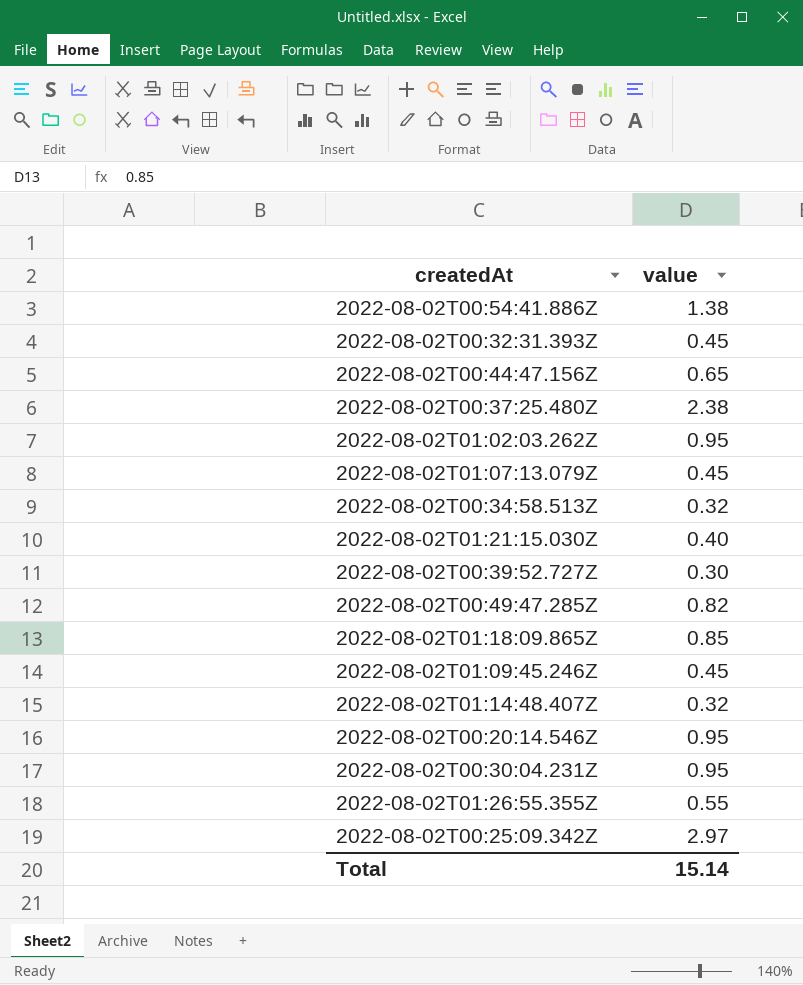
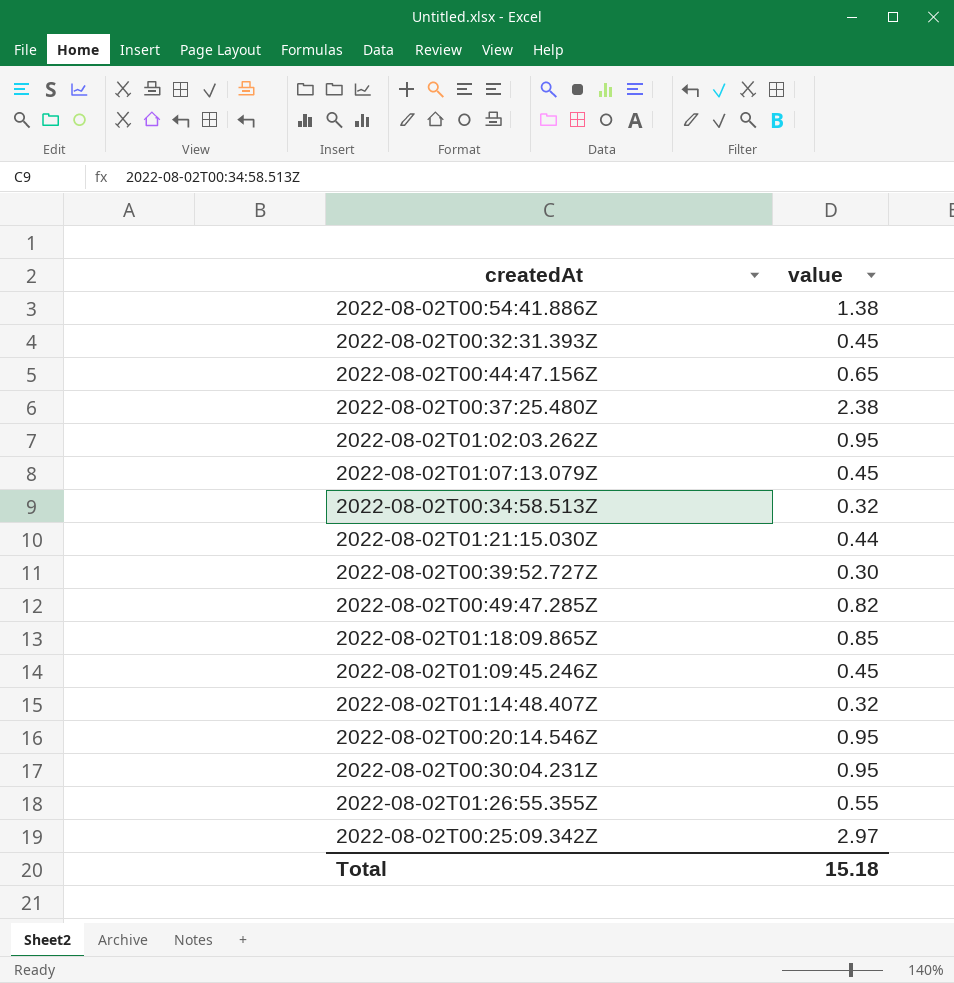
2022-08-02T01:21:15.030Z | value: 0.40 -> 0.44
Total | value: 15.14 -> 15.18

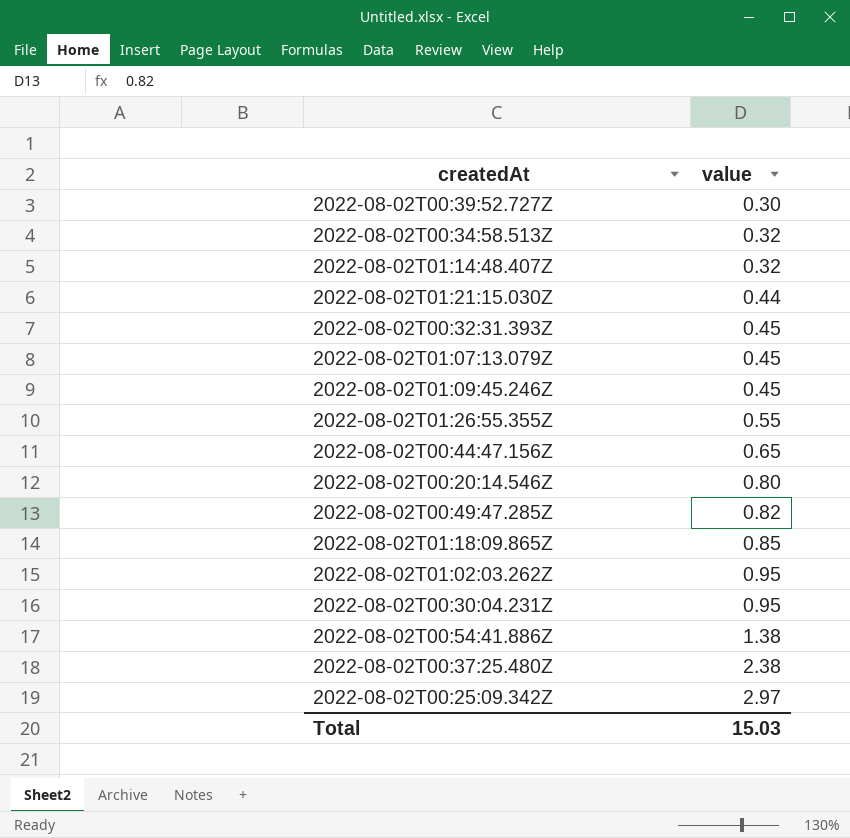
row order: none -> value ascending
2022-08-02T00:20:14.546Z | value: 0.95 -> 0.80
Total | value: 15.18 -> 15.03

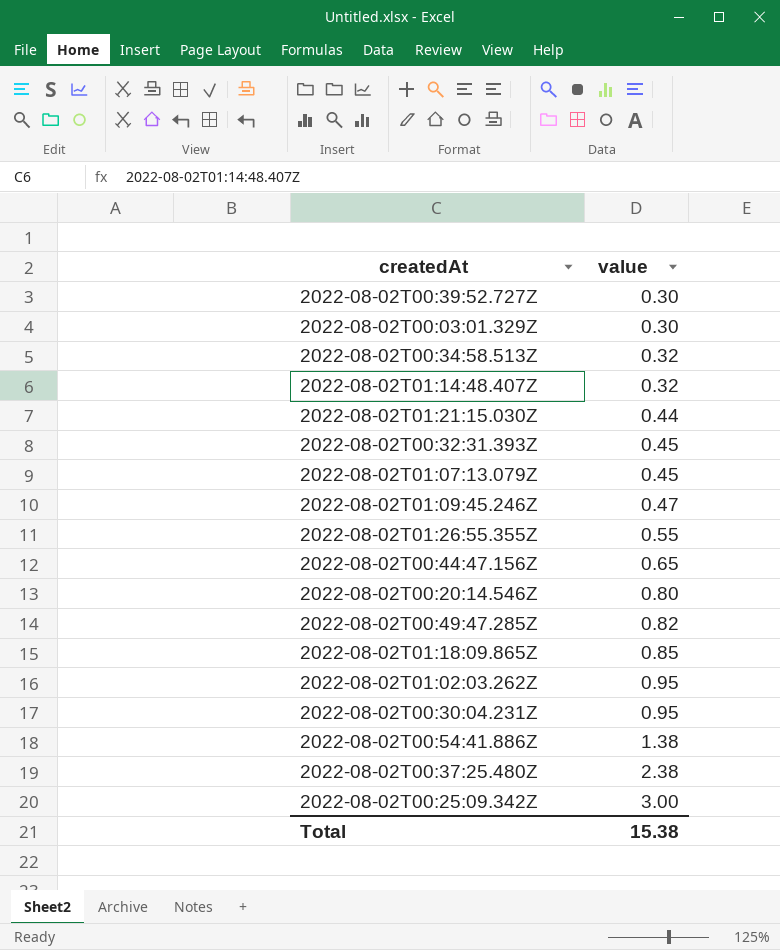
row 2022-08-02T00:03:01.329Z: none -> 0.30
2022-08-02T01:09:45.246Z | value: 0.45 -> 0.47
2022-08-02T00:25:09.342Z | value: 2.97 -> 3.00
Total | value: 15.03 -> 15.38

